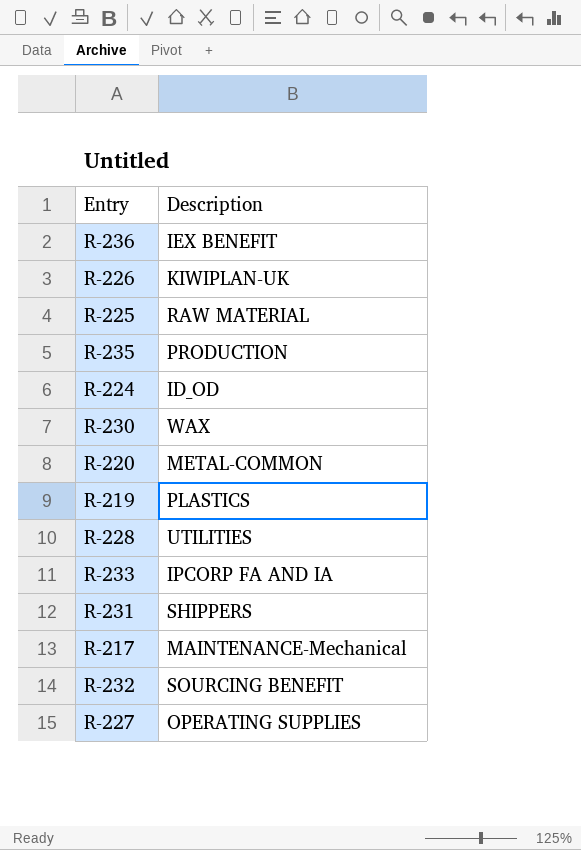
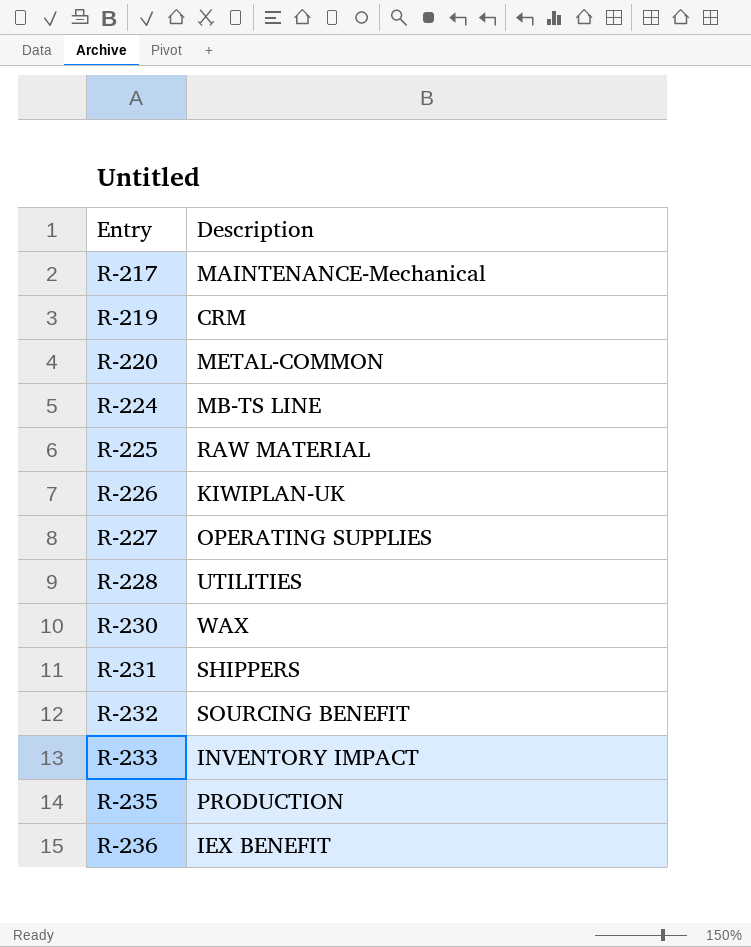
row order: none -> Entry ascending
R-219 | Description: PLASTICS -> CRM
R-224 | Description: ID_OD -> MB-TS LINE
R-233 | Description: IPCORP FA AND IA -> INVENTORY IMPACT

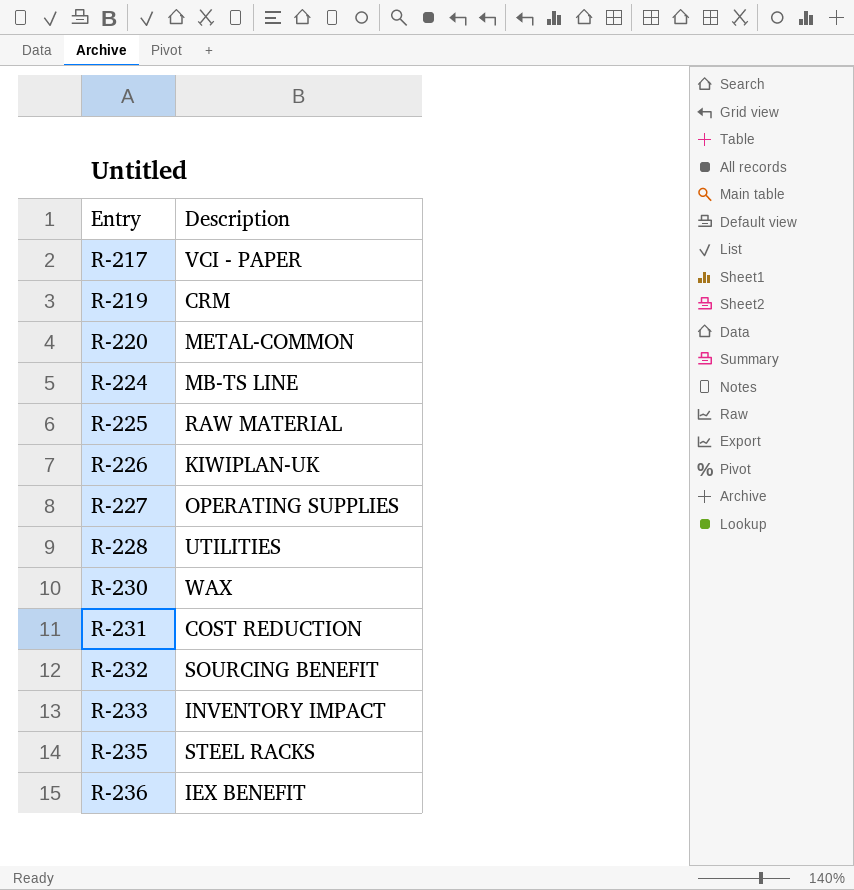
R-217 | Description: MAINTENANCE-Mechanical -> VCI - PAPER
R-231 | Description: SHIPPERS -> COST REDUCTION
R-235 | Description: PRODUCTION -> STEEL RACKS

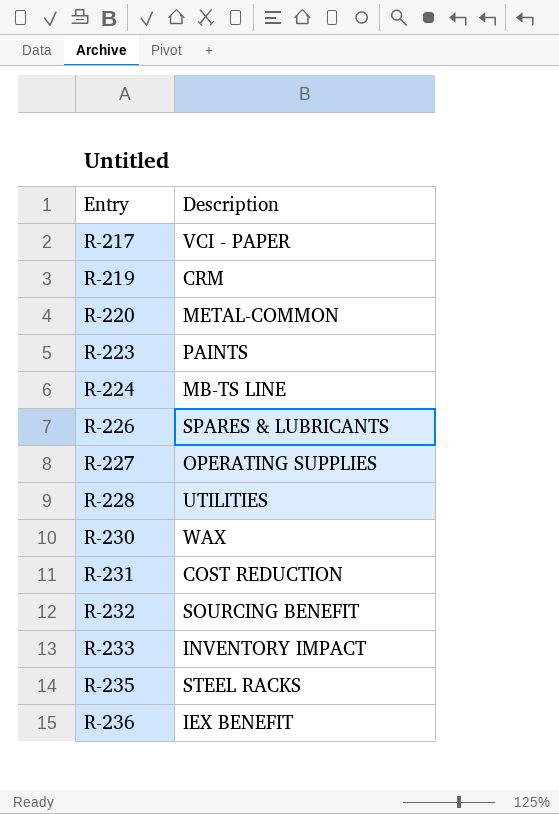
row R-225: RAW MATERIAL -> none
row R-223: none -> PAINTS
R-226 | Description: KIWIPLAN-UK -> SPARES & LUBRICANTS

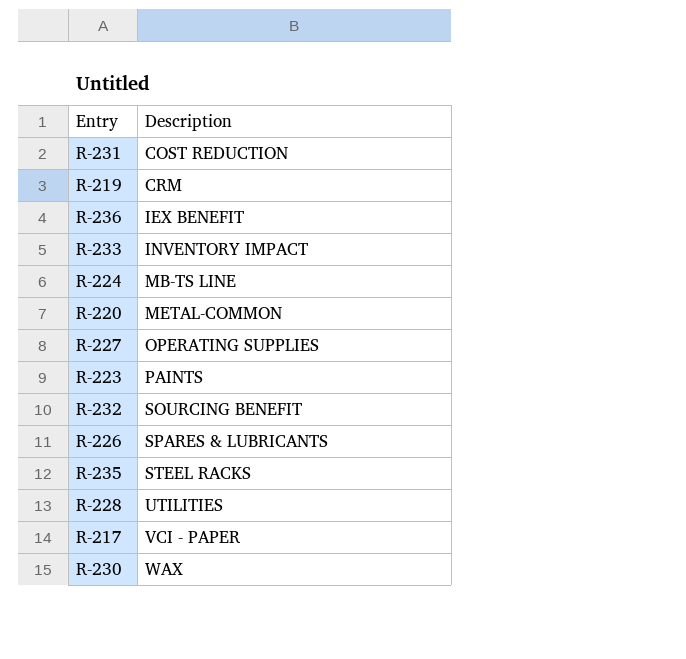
row order: Entry ascending -> Description ascending

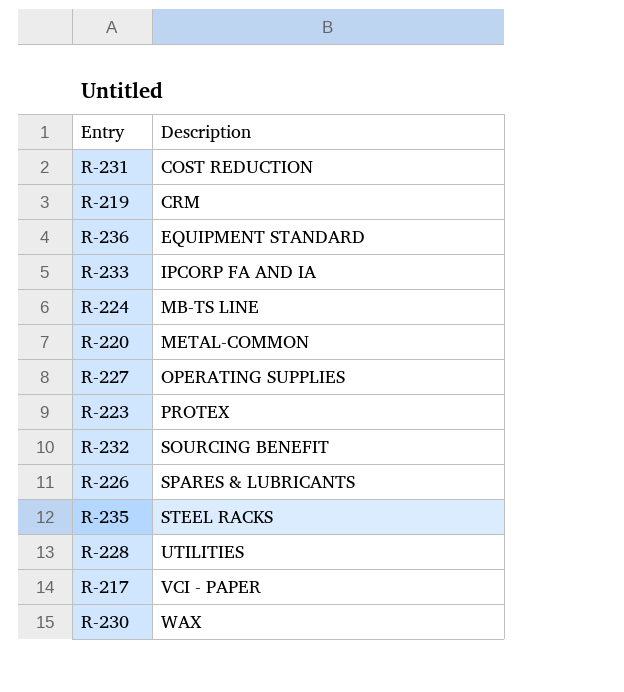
R-236 | Description: IEX BENEFIT -> EQUIPMENT STANDARD
R-233 | Description: INVENTORY IMPACT -> IPCORP FA AND IA
R-223 | Description: PAINTS -> PROTEX

